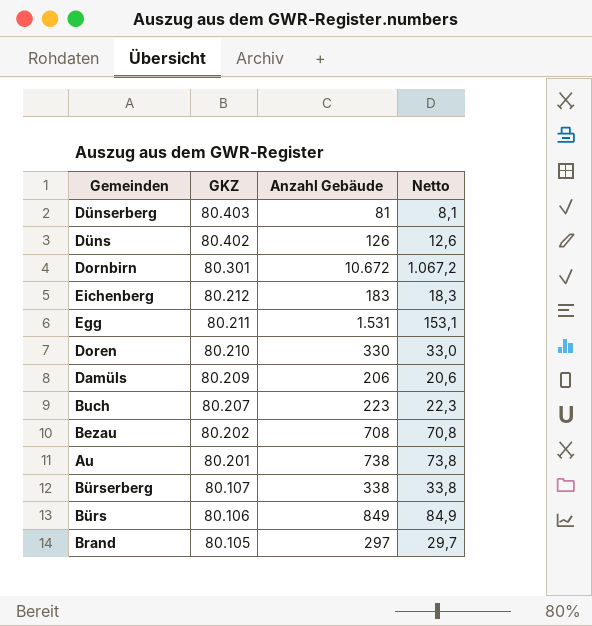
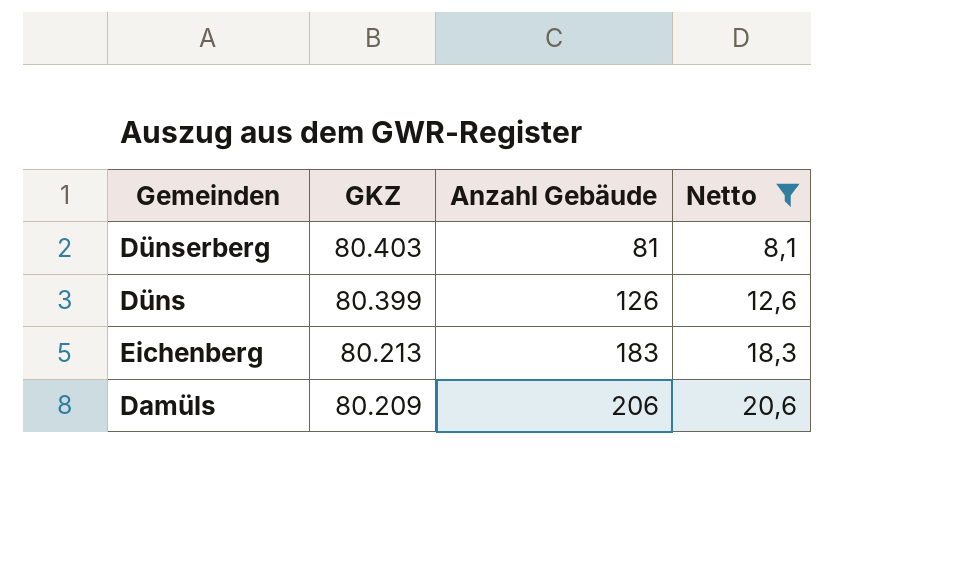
filter: none -> Netto <= 20,6
Düns | GKZ: 80.402 -> 80.399
Eichenberg | GKZ: 80.212 -> 80.213

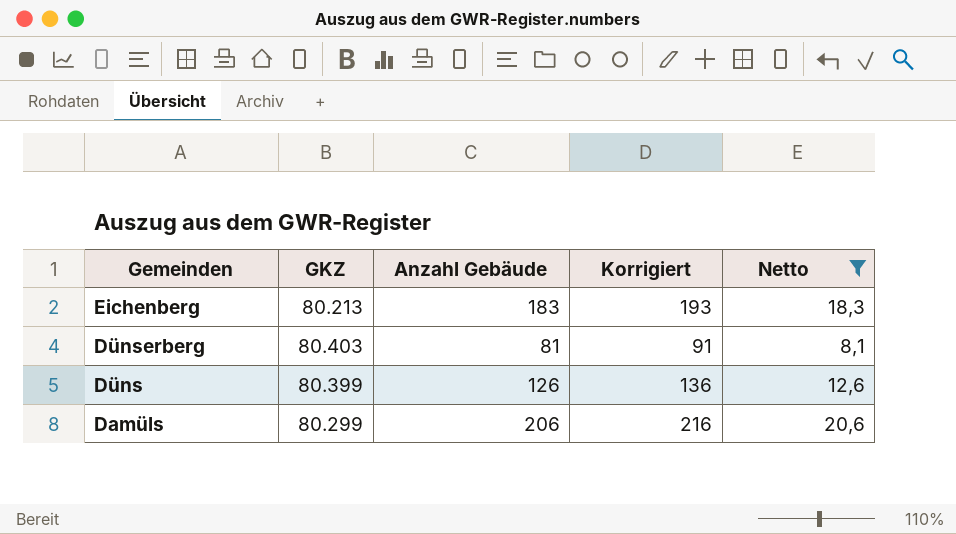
row order: GKZ descending -> Gemeinden descending
column Korrigiert | formula: none -> [Anzahl Gebäude] + 10
Damüls | GKZ: 80.209 -> 80.299

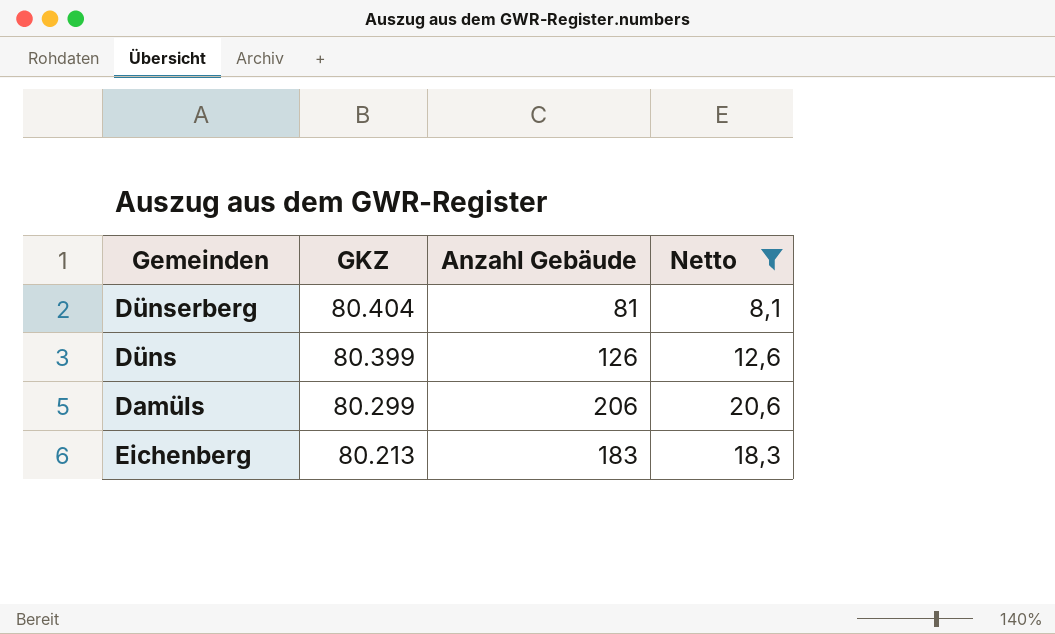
row order: Gemeinden descending -> GKZ descending
column Korrigiert | formula: [Anzahl Gebäude] + 10 -> none
Dünserberg | GKZ: 80.403 -> 80.404

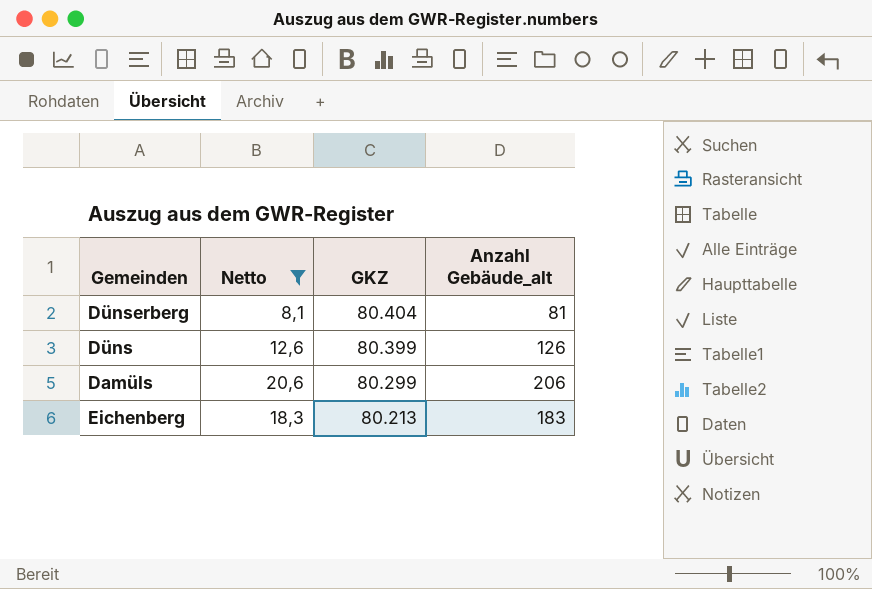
column Netto | position: 4 -> 2
column name: Anzahl Gebäude -> Anzahl Gebäude_alt

